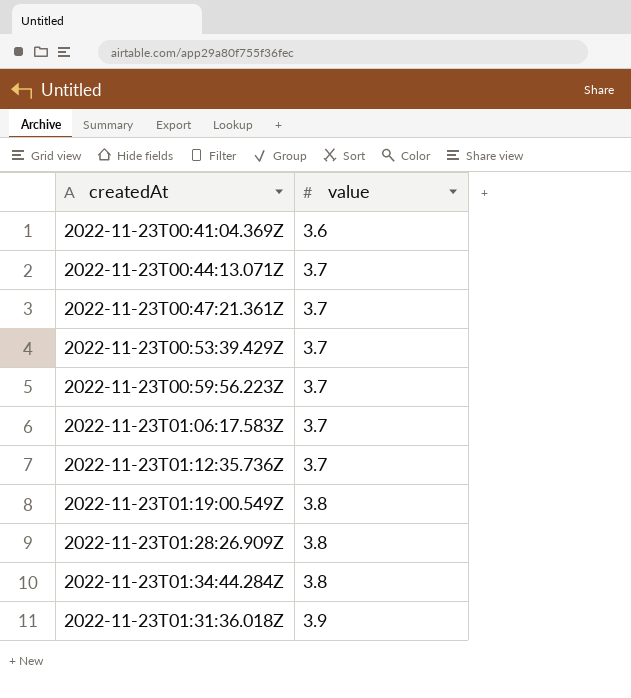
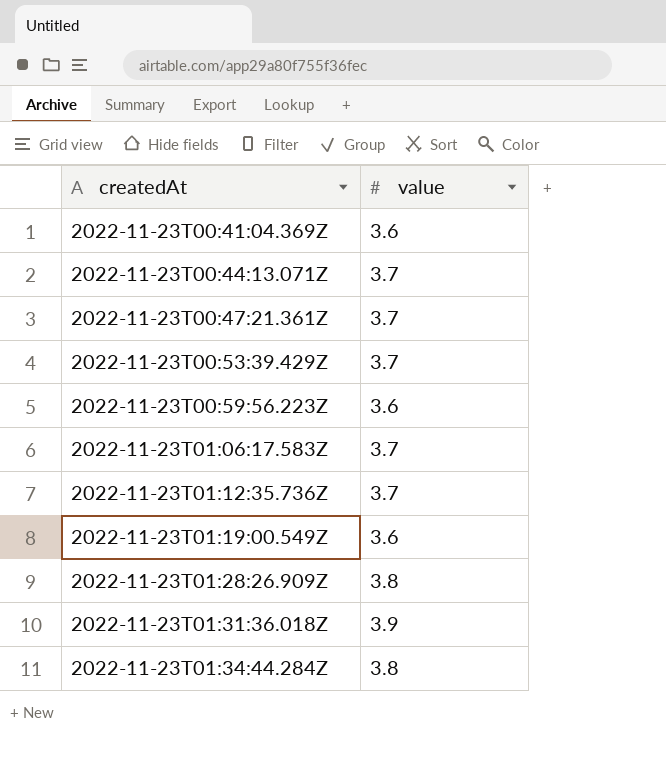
row order: value ascending -> createdAt ascending
2022-11-23T00:59:56.223Z | value: 3.7 -> 3.6
2022-11-23T01:19:00.549Z | value: 3.8 -> 3.6

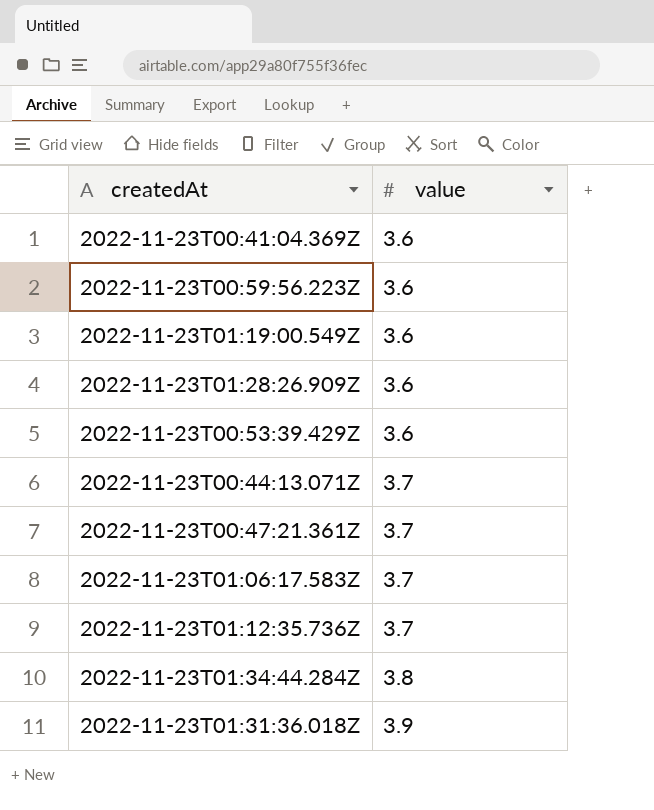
row order: createdAt ascending -> value ascending
2022-11-23T01:28:26.909Z | value: 3.8 -> 3.6
2022-11-23T00:53:39.429Z | value: 3.7 -> 3.6

